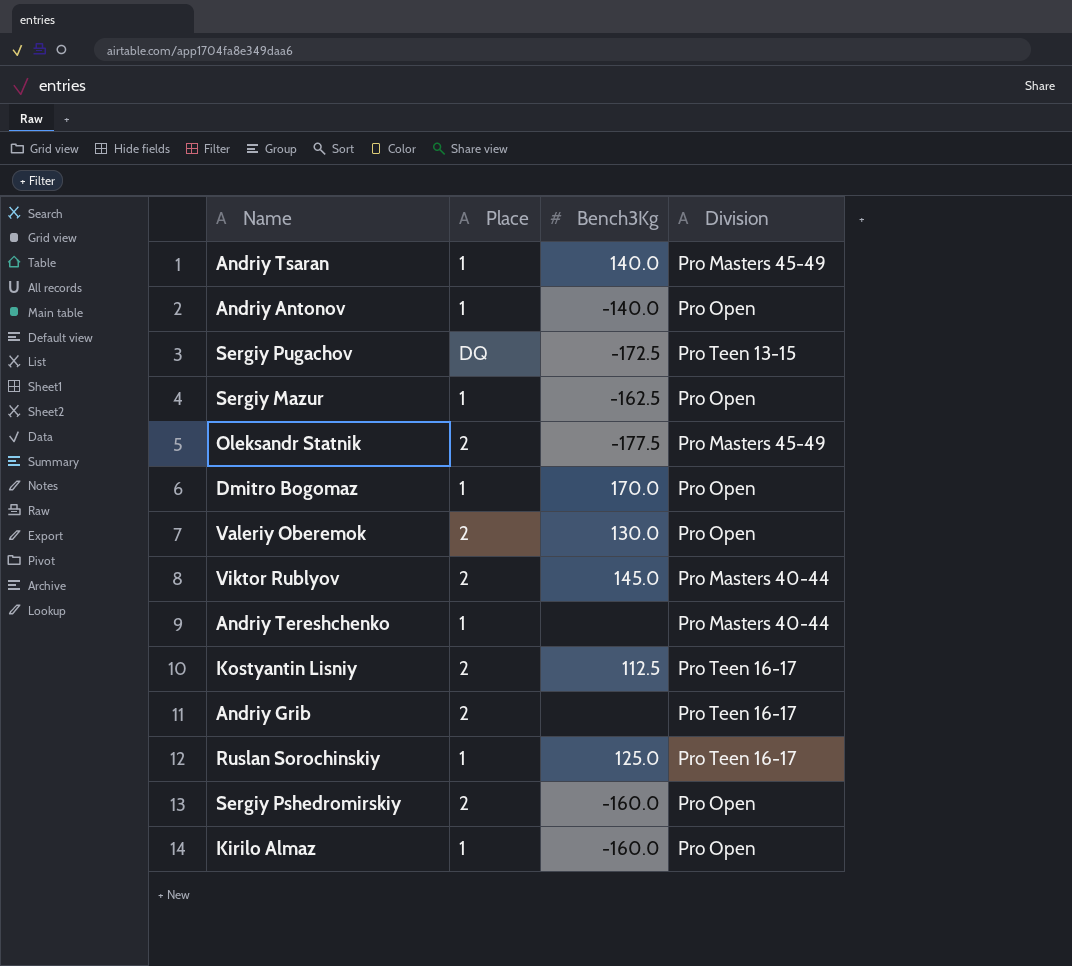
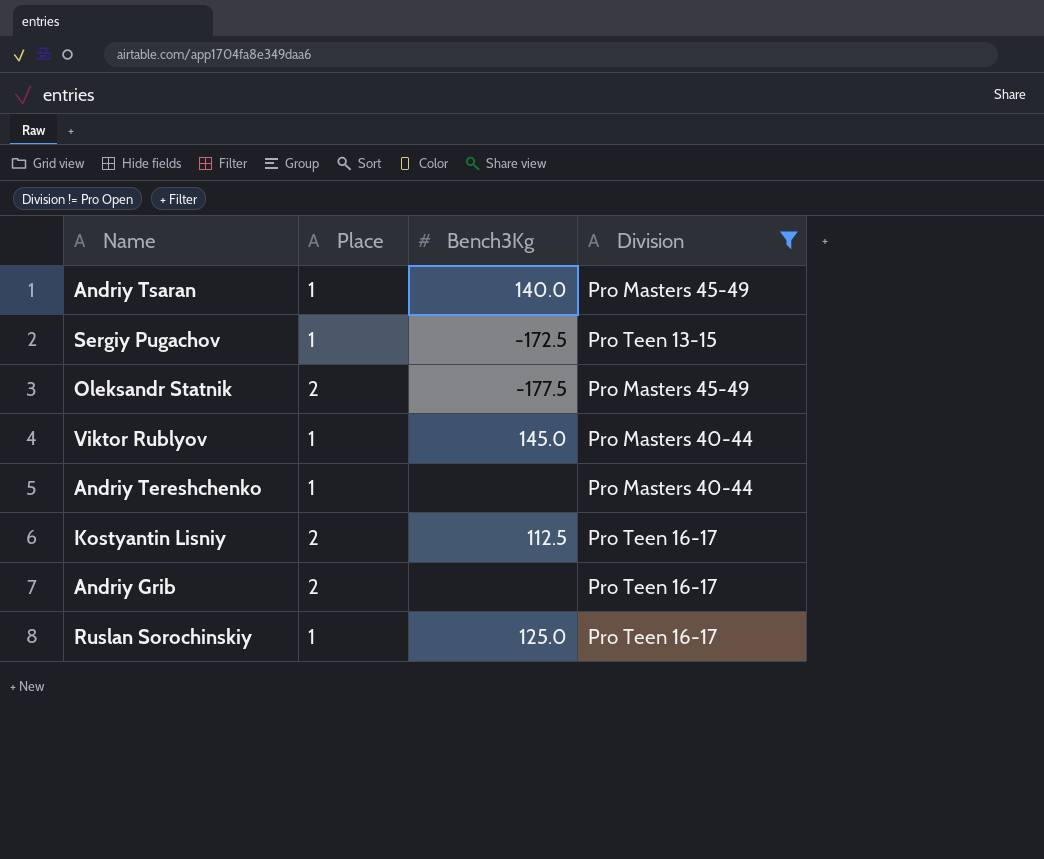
filter: none -> Division != Pro Open
Sergiy Pugachov | Place: DQ -> 1
Viktor Rublyov | Place: 2 -> 1

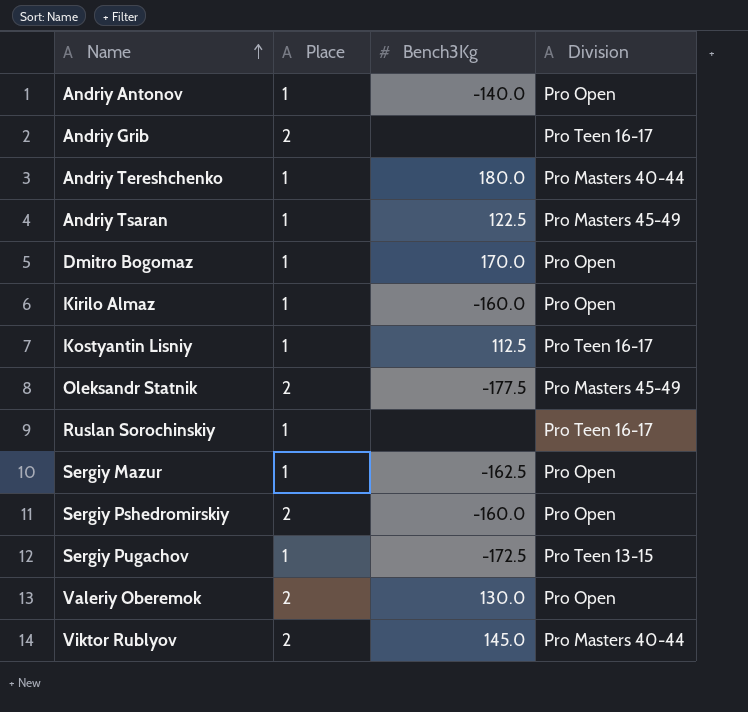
filter: Division != Pro Open -> none
row order: none -> Name ascending
Andriy Tereshchenko | Bench3Kg: none -> 180.0
Andriy Tsaran | Bench3Kg: 140.0 -> 122.5
Kostyantin Lisniy | Place: 2 -> 1
Ruslan Sorochinskiy | Bench3Kg: 125.0 -> none
Viktor Rublyov | Place: 1 -> 2

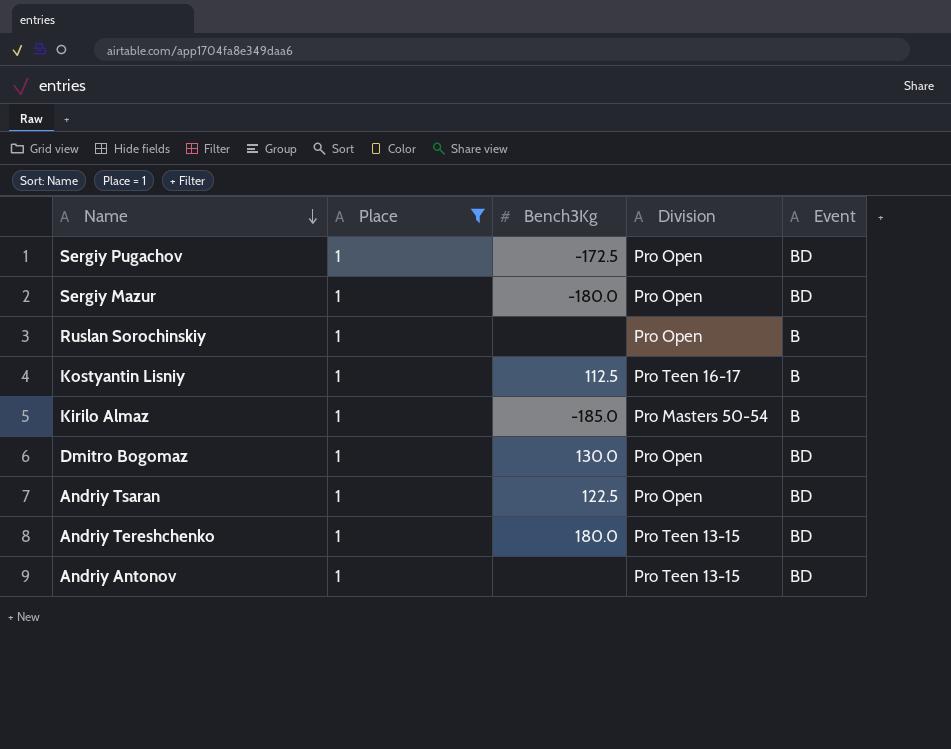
filter: none -> Place = 1
row order: Name ascending -> Name descending
column Event | position: none -> 5
Sergiy Pugachov | Division: Pro Teen 13-15 -> Pro Open
Sergiy Mazur | Bench3Kg: -162.5 -> -180.0
Ruslan Sorochinskiy | Division: Pro Teen 16-17 -> Pro Open
Kirilo Almaz | Bench3Kg: -160.0 -> -185.0
Kirilo Almaz | Division: Pro Open -> Pro Masters 50-54
Dmitro Bogomaz | Bench3Kg: 170.0 -> 130.0
Andriy Tsaran | Division: Pro Masters 45-49 -> Pro Open
Andriy Tereshchenko | Division: Pro Masters 40-44 -> Pro Teen 13-15
Andriy Antonov | Bench3Kg: -140.0 -> none
Andriy Antonov | Division: Pro Open -> Pro Teen 13-15

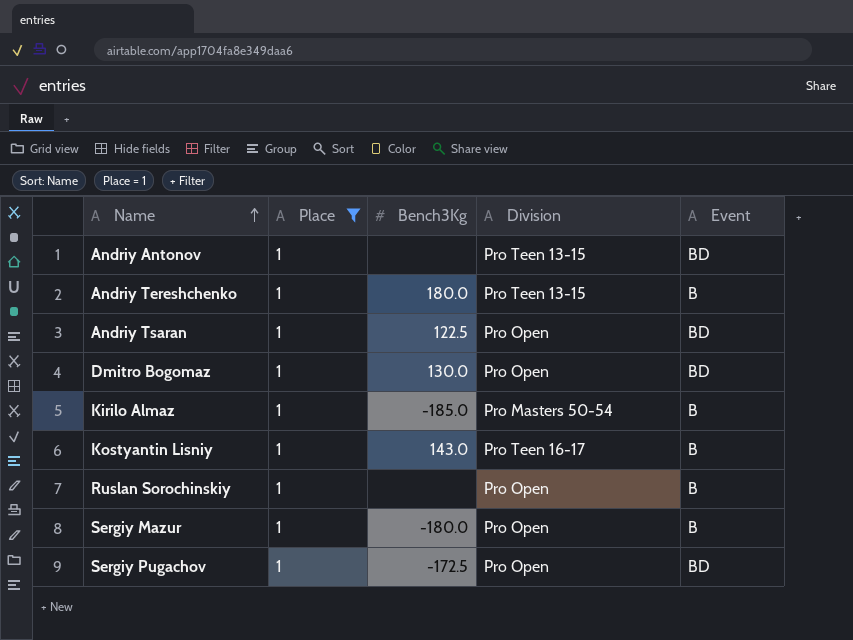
row order: Name descending -> Name ascending
Andriy Tereshchenko | Event: BD -> B
Kostyantin Lisniy | Bench3Kg: 112.5 -> 143.0
Sergiy Mazur | Event: BD -> B

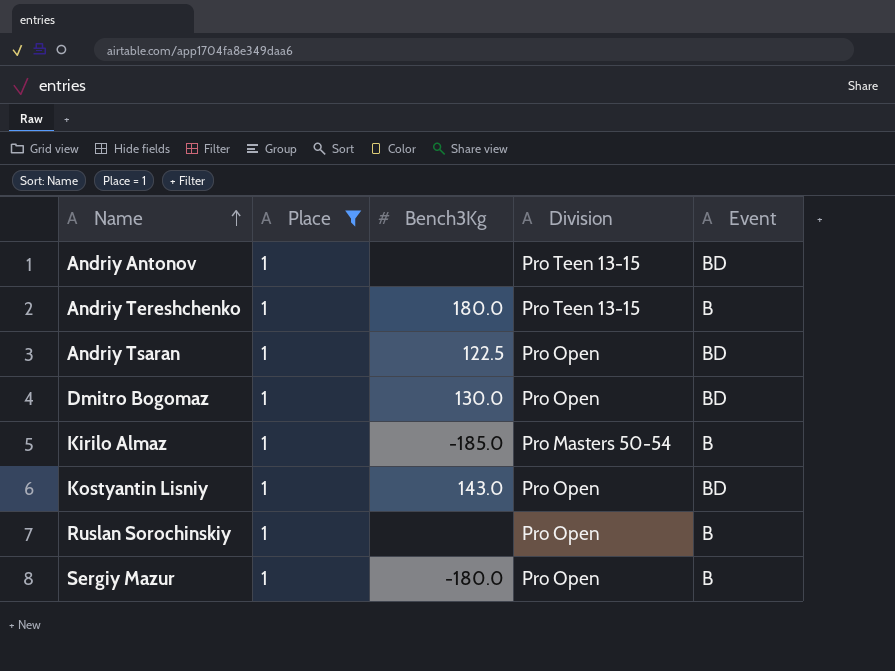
row Sergiy Pugachov: 1 | -172.5 | Pro Open | BD -> none
Kostyantin Lisniy | Division: Pro Teen 16-17 -> Pro Open
Kostyantin Lisniy | Event: B -> BD

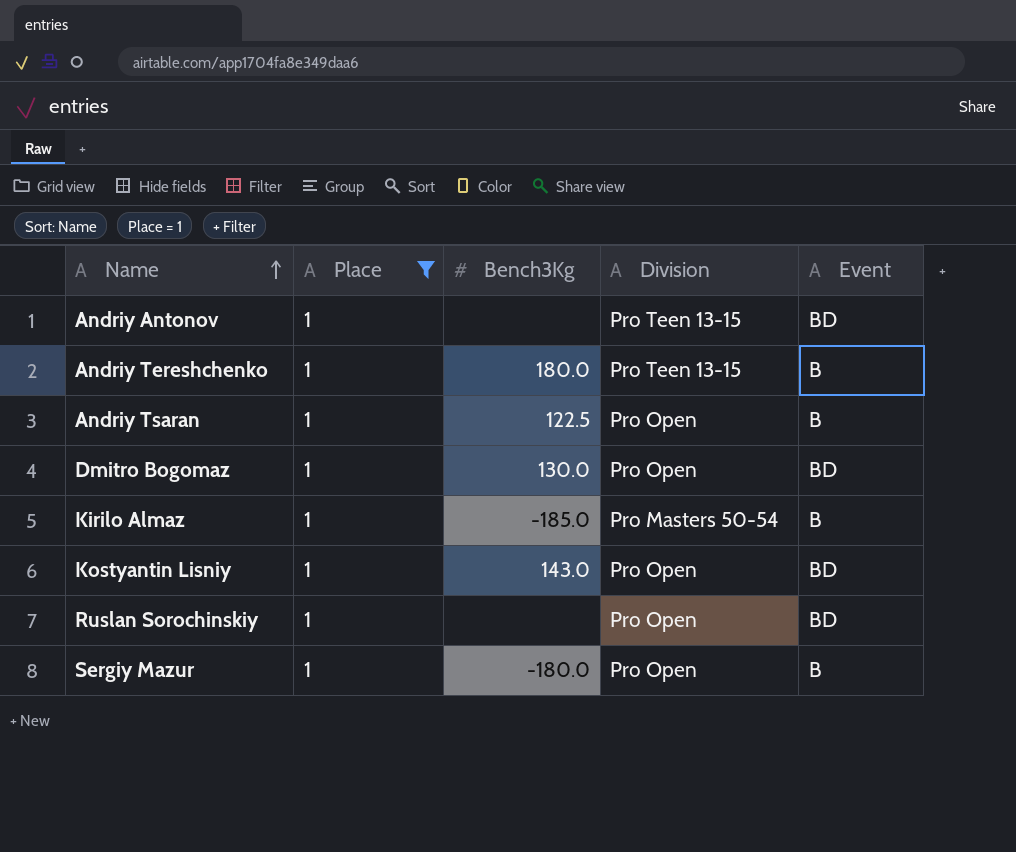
Andriy Tsaran | Event: BD -> B
Ruslan Sorochinskiy | Event: B -> BD

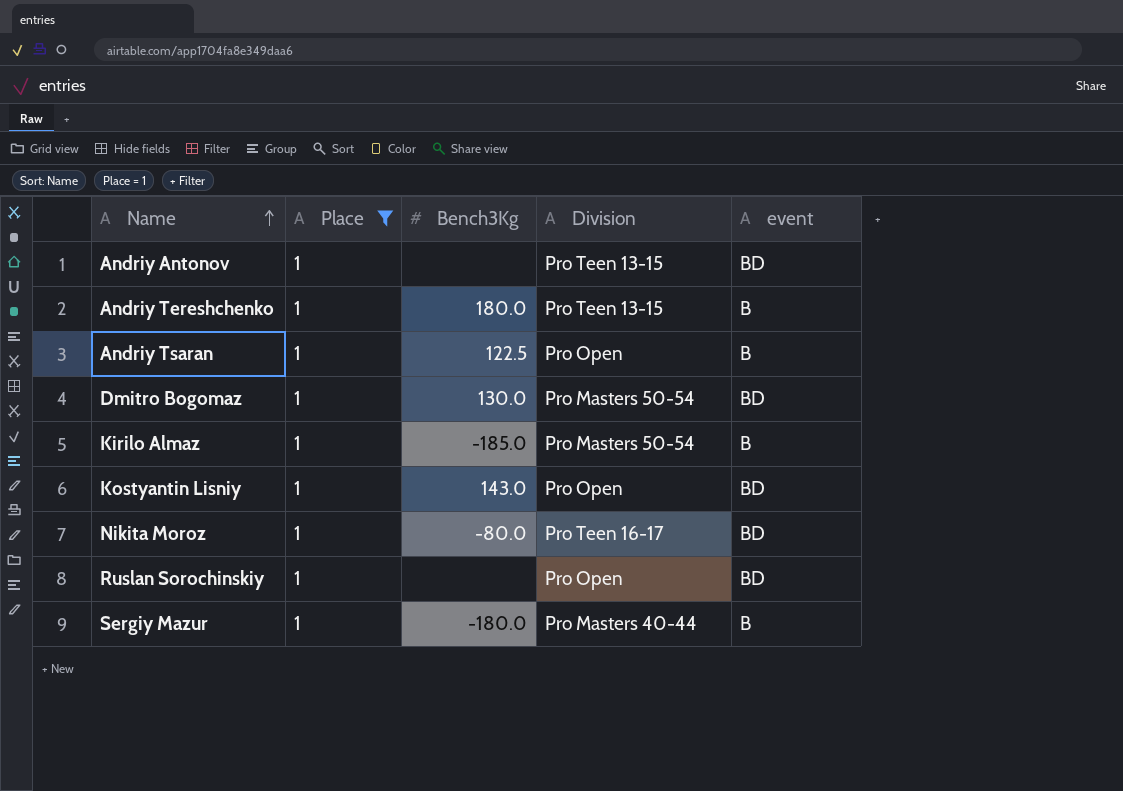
column name: Event -> event
Dmitro Bogomaz | Division: Pro Open -> Pro Masters 50-54
row Nikita Moroz: none -> 1 | -80.0 | Pro Teen 16-17 | BD
Sergiy Mazur | Division: Pro Open -> Pro Masters 40-44

